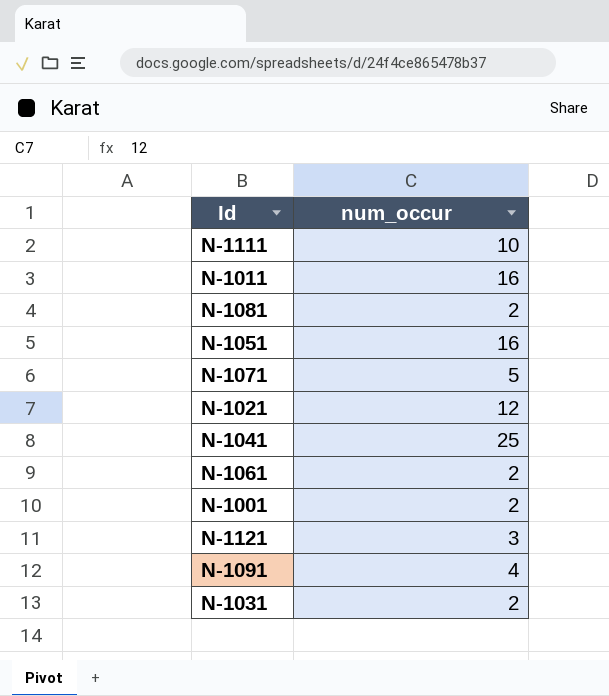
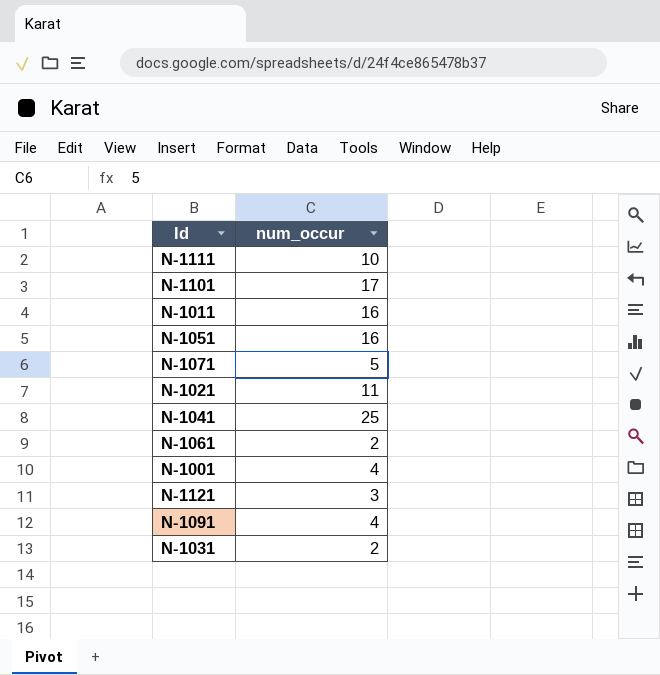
row N-1081: 2 -> none
row N-1101: none -> 17
N-1021 | num_occur: 12 -> 11
N-1001 | num_occur: 2 -> 4

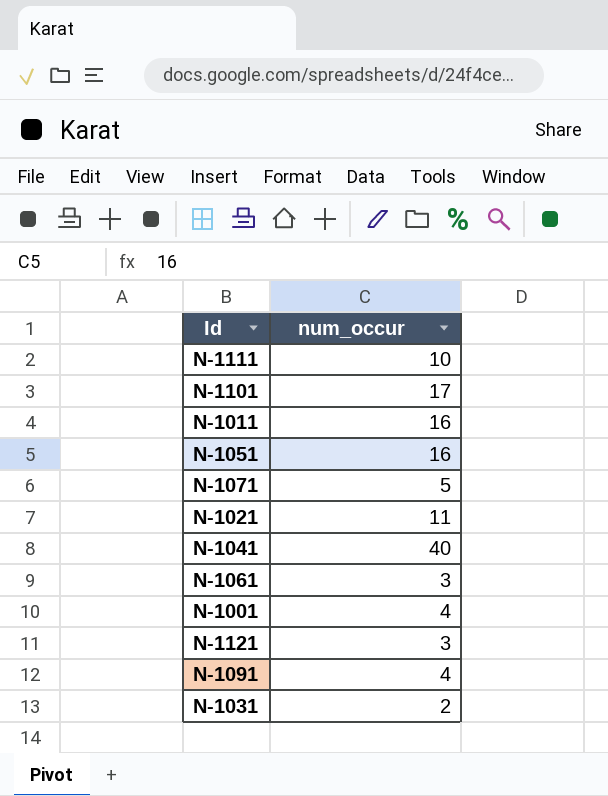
N-1041 | num_occur: 25 -> 40
N-1061 | num_occur: 2 -> 3

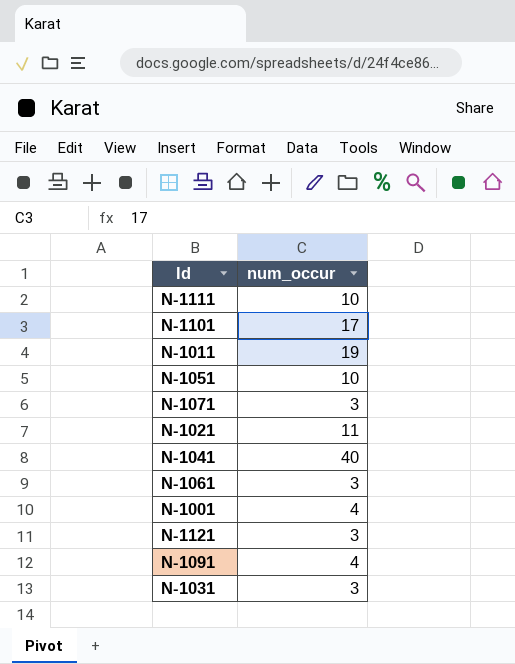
N-1011 | num_occur: 16 -> 19
N-1051 | num_occur: 16 -> 10
N-1071 | num_occur: 5 -> 3
N-1031 | num_occur: 2 -> 3

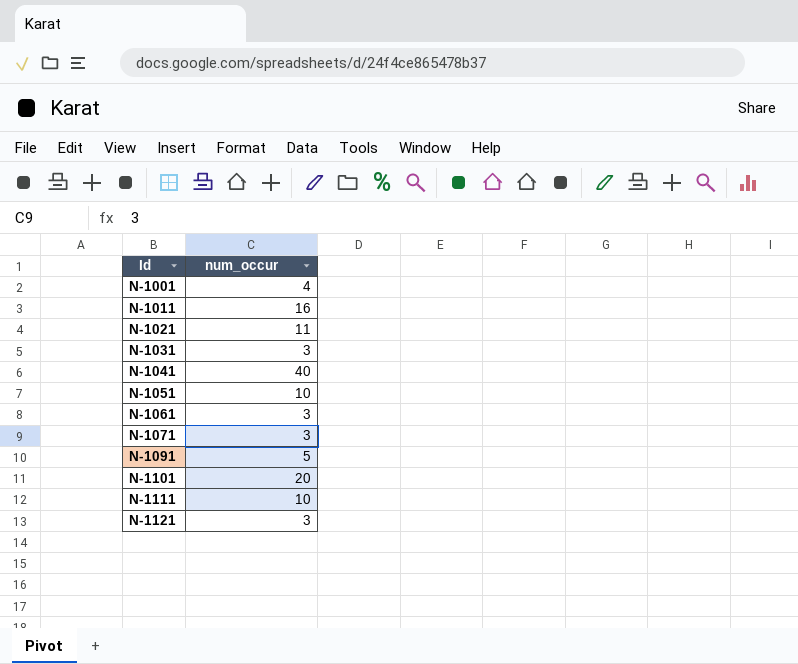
row order: none -> Id ascending
N-1011 | num_occur: 19 -> 16
N-1091 | num_occur: 4 -> 5
N-1101 | num_occur: 17 -> 20

